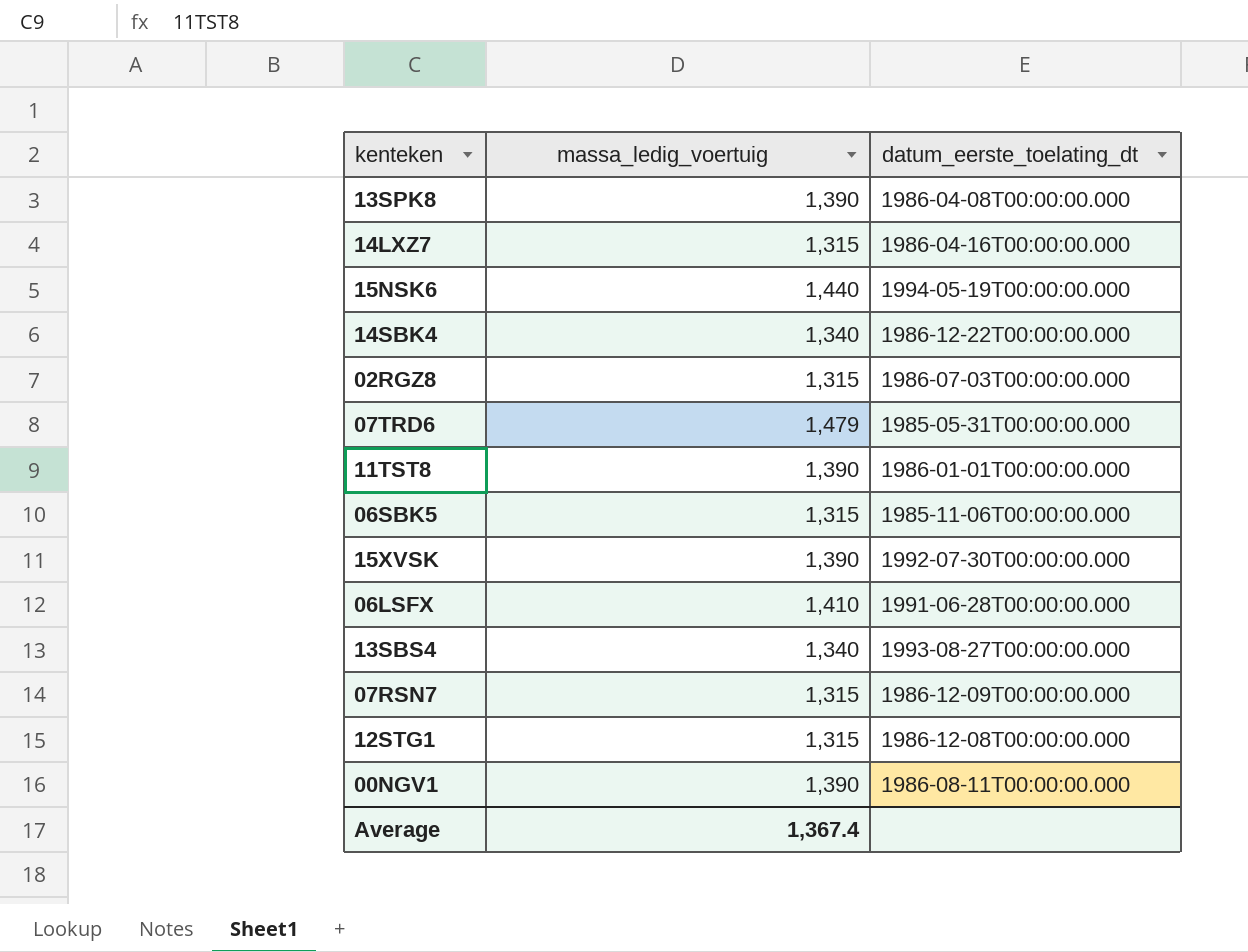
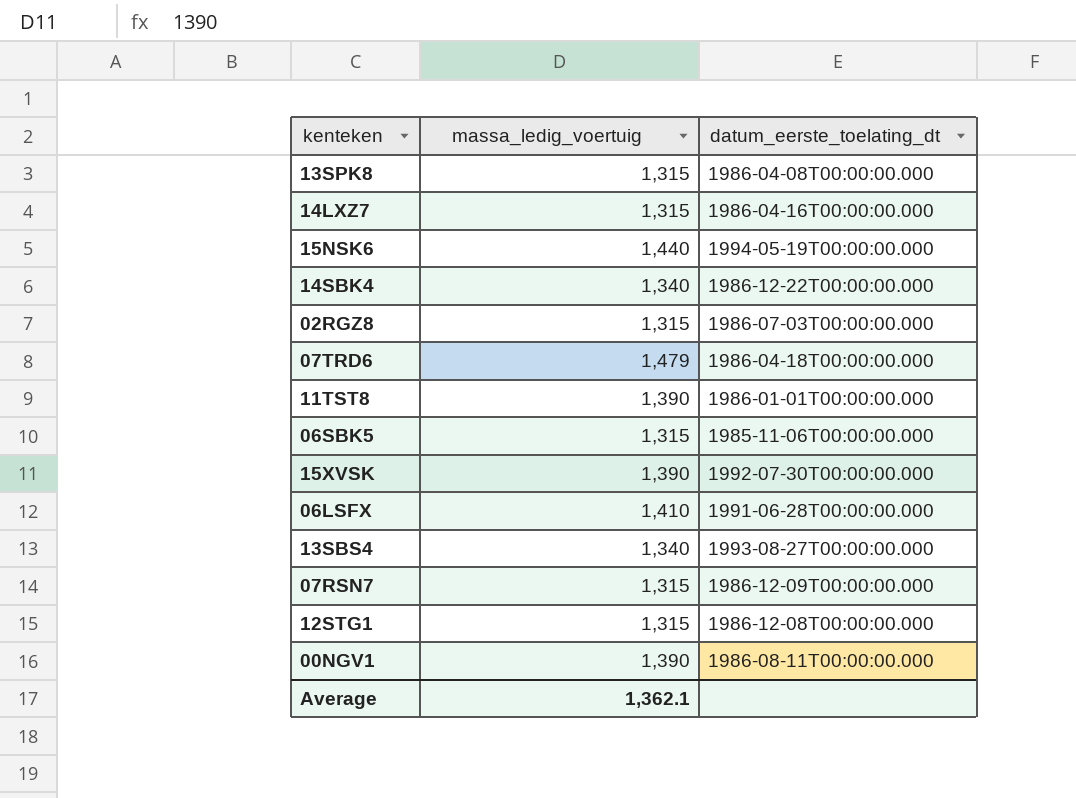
13SPK8 | massa_ledig_voertuig: 1,390 -> 1,315
07TRD6 | datum_eerste_toelating_dt: 1985-05-31T00:00:00.000 -> 1986-04-18T00:00:00.000
Average | massa_ledig_voertuig: 1,367.4 -> 1,362.1

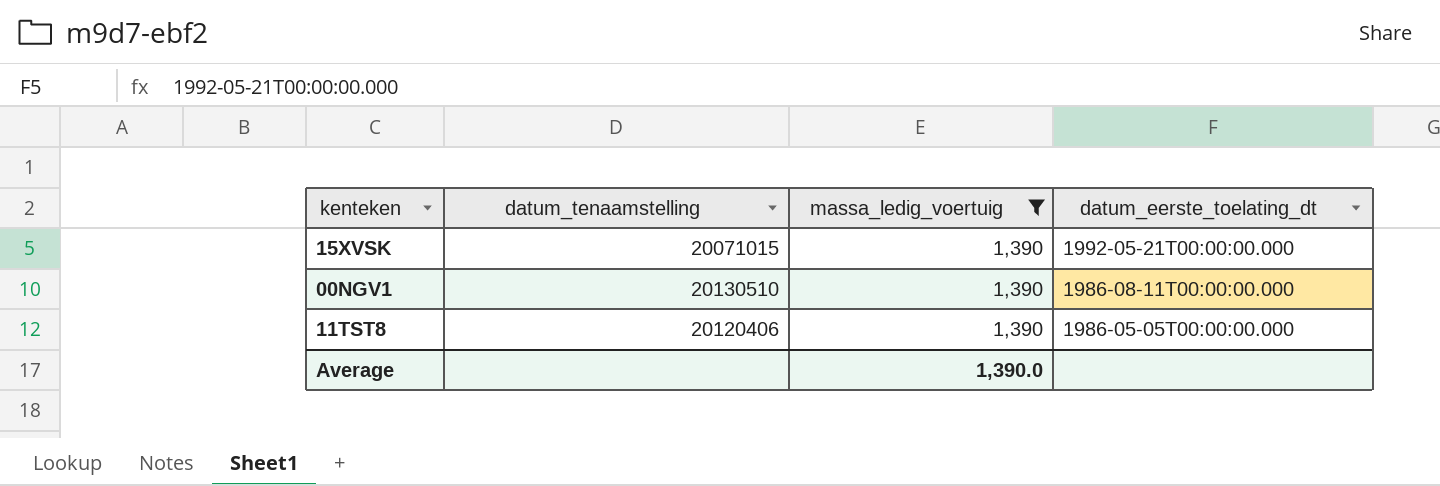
filter: none -> massa_ledig_voertuig = 1,390
row order: none -> datum_eerste_toelating_dt descending
column datum_tenaamstelling | position: none -> 2
15XVSK | datum_eerste_toelating_dt: 1992-07-30T00:00:00.000 -> 1992-05-21T00:00:00.000
11TST8 | datum_eerste_toelating_dt: 1986-01-01T00:00:00.000 -> 1986-05-05T00:00:00.000
Average | massa_ledig_voertuig: 1,362.1 -> 1,390.0

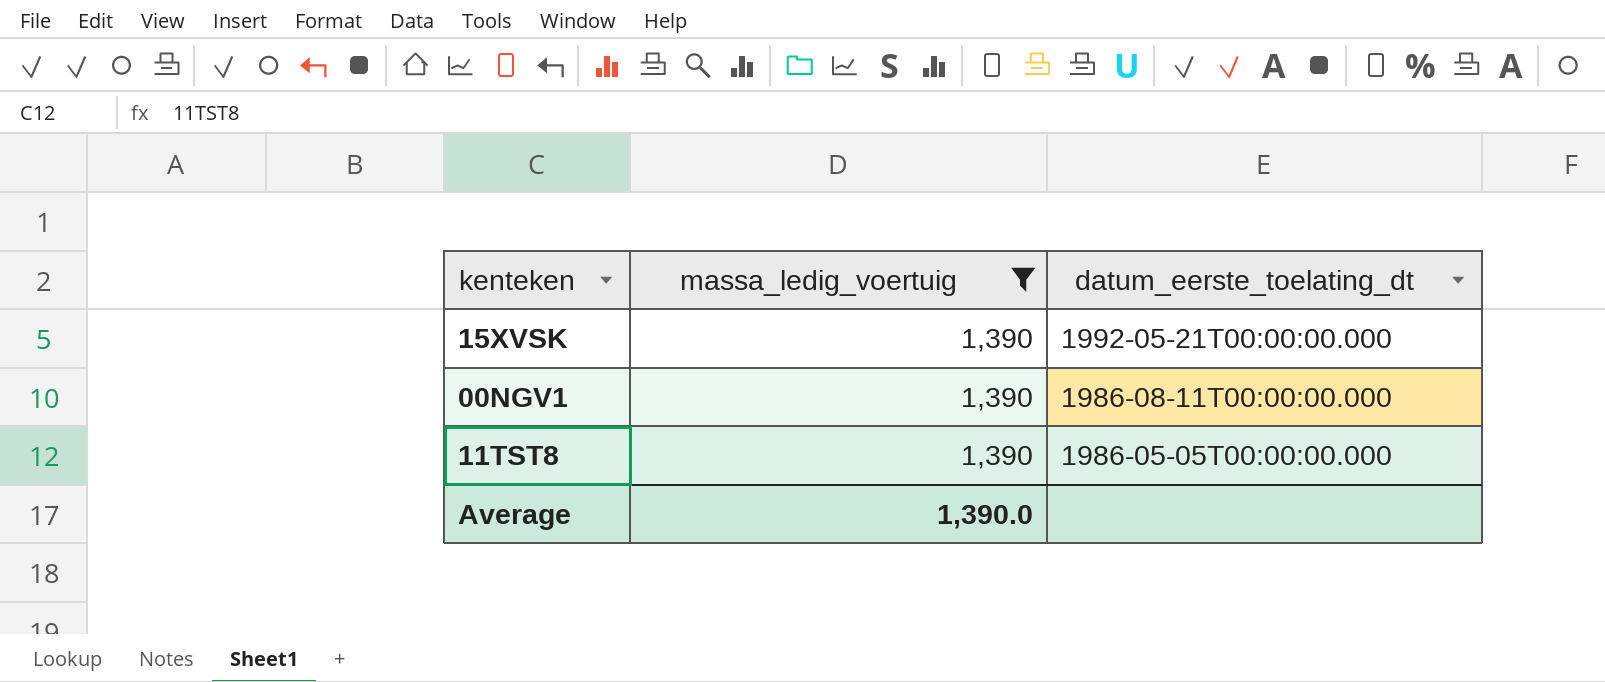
column datum_tenaamstelling | position: 2 -> none

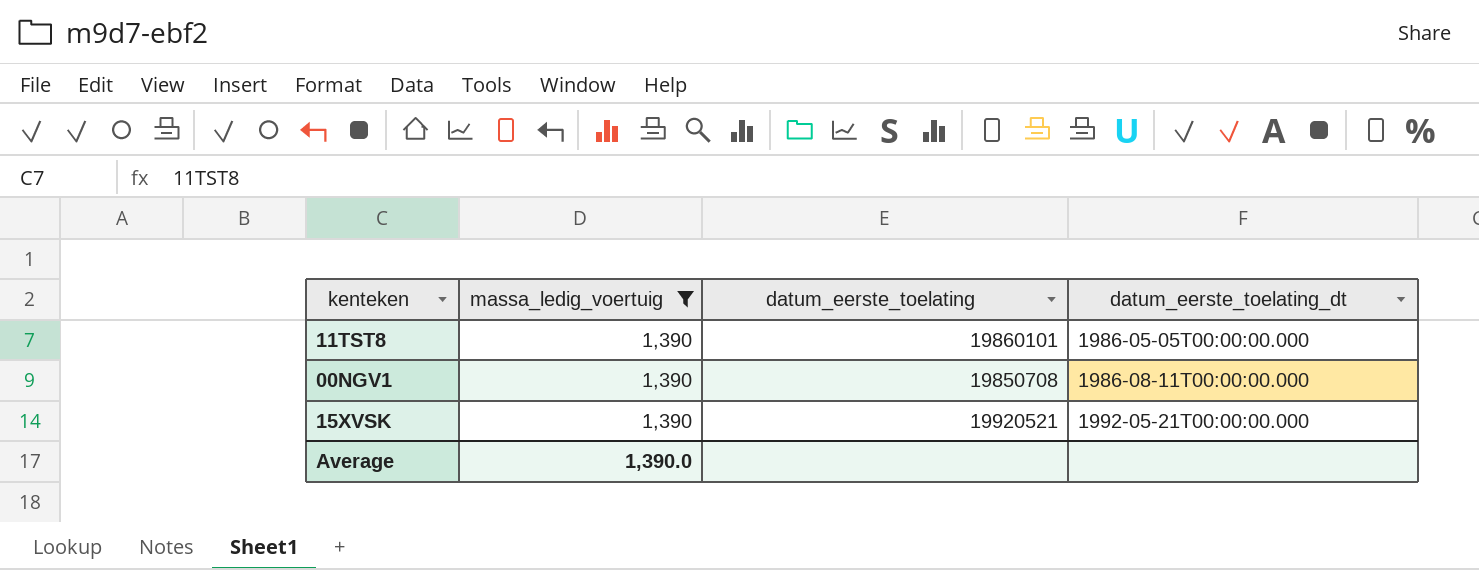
row order: datum_eerste_toelating_dt descending -> datum_eerste_toelating_dt ascending
column datum_eerste_toelating | position: none -> 3

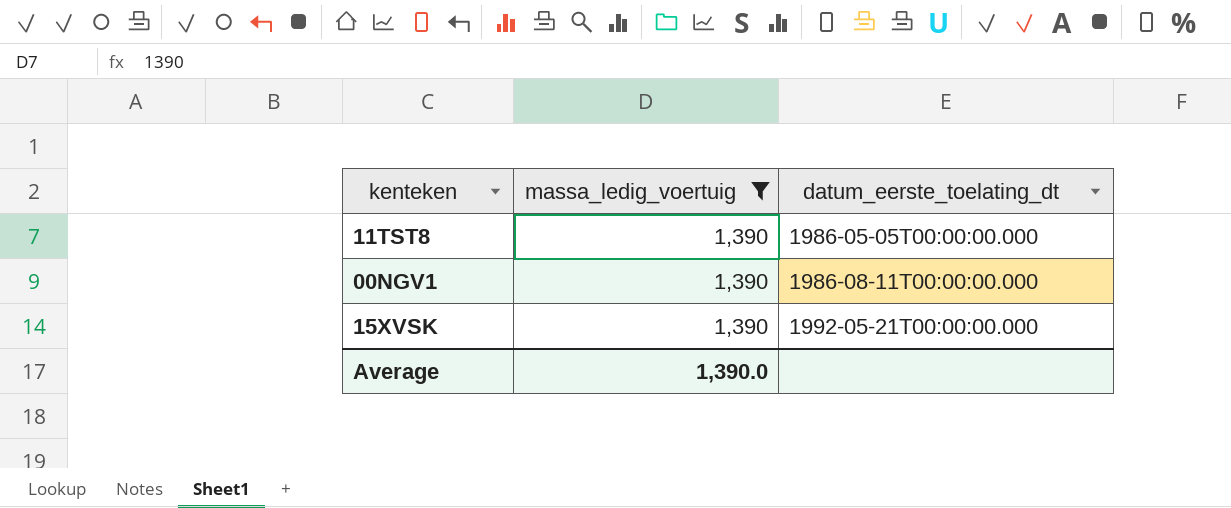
column datum_eerste_toelating | position: 3 -> none

